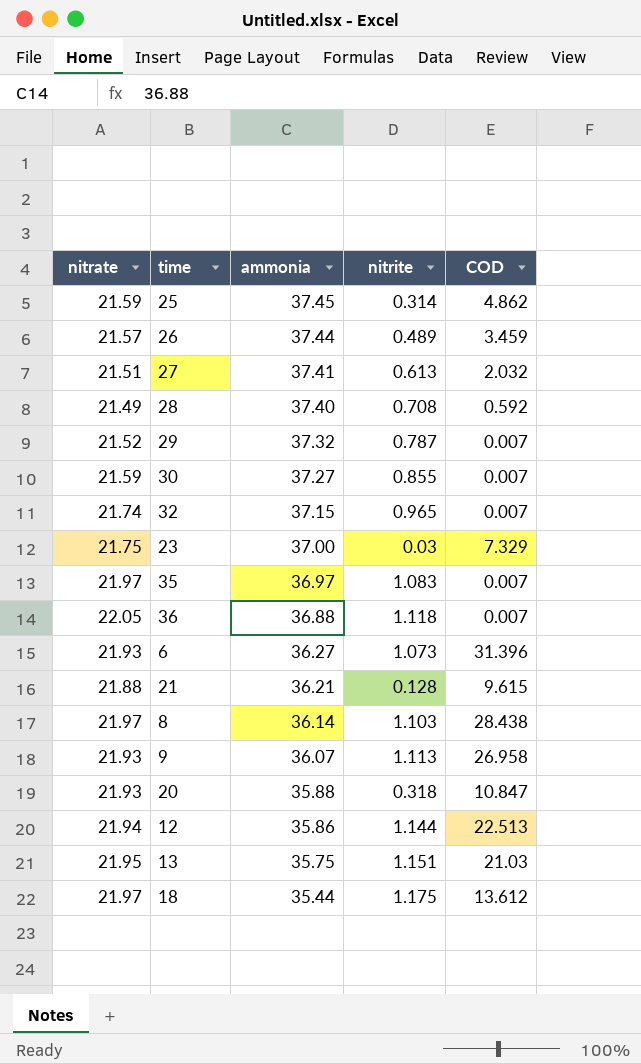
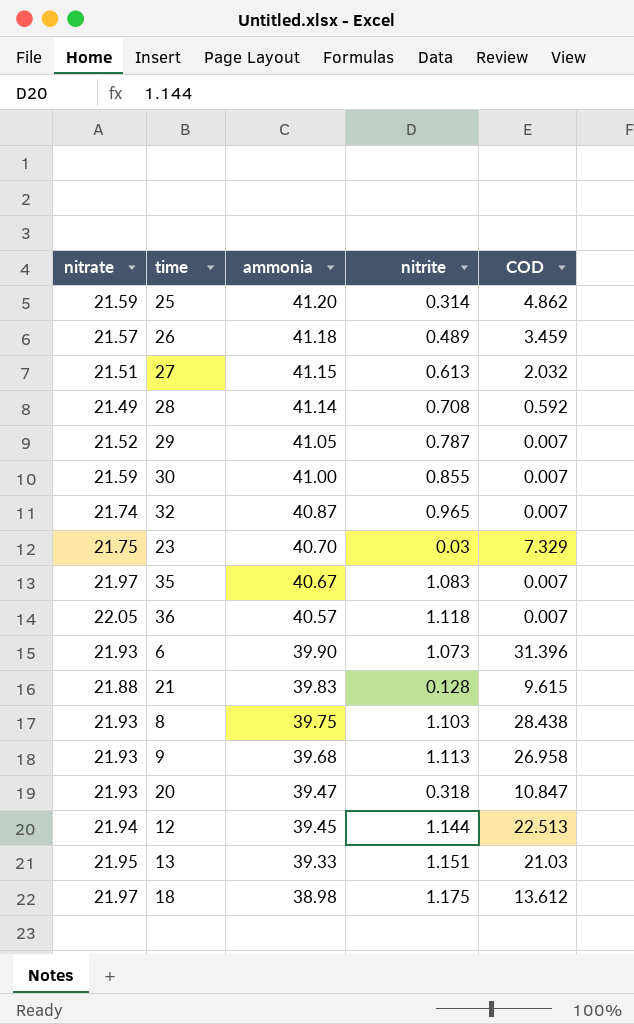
25 | ammonia: 37.45 -> 41.20
26 | ammonia: 37.44 -> 41.18
27 | ammonia: 37.41 -> 41.15
28 | ammonia: 37.40 -> 41.14
29 | ammonia: 37.32 -> 41.05
30 | ammonia: 37.27 -> 41.00
32 | ammonia: 37.15 -> 40.87
23 | ammonia: 37.00 -> 40.70
35 | ammonia: 36.97 -> 40.67
36 | ammonia: 36.88 -> 40.57
6 | ammonia: 36.27 -> 39.90
21 | ammonia: 36.21 -> 39.83
8 | nitrate: 21.97 -> 21.93
8 | ammonia: 36.14 -> 39.75
9 | ammonia: 36.07 -> 39.68
20 | ammonia: 35.88 -> 39.47
12 | ammonia: 35.86 -> 39.45
13 | ammonia: 35.75 -> 39.33
18 | ammonia: 35.44 -> 38.98

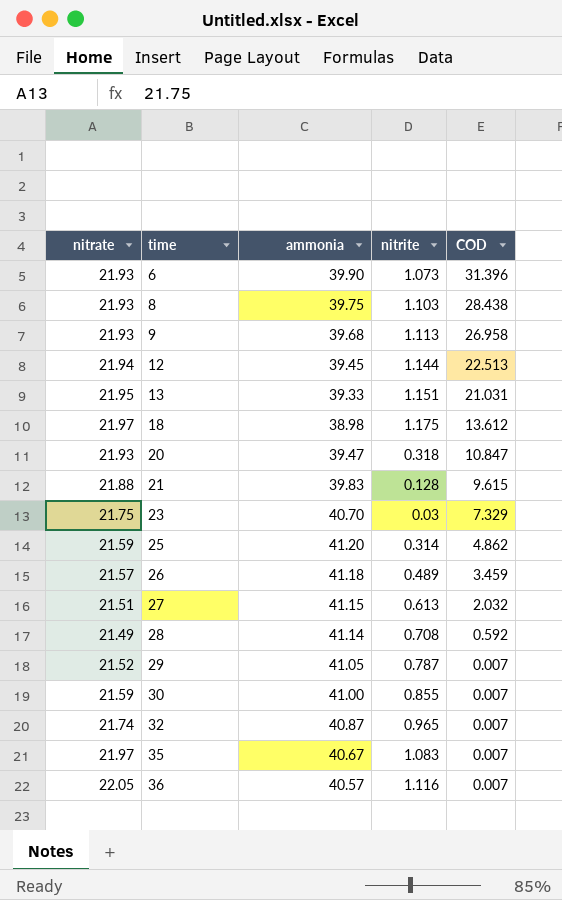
row order: ammonia descending -> time ascending
13 | COD: 21.03 -> 21.031
36 | nitrite: 1.118 -> 1.116

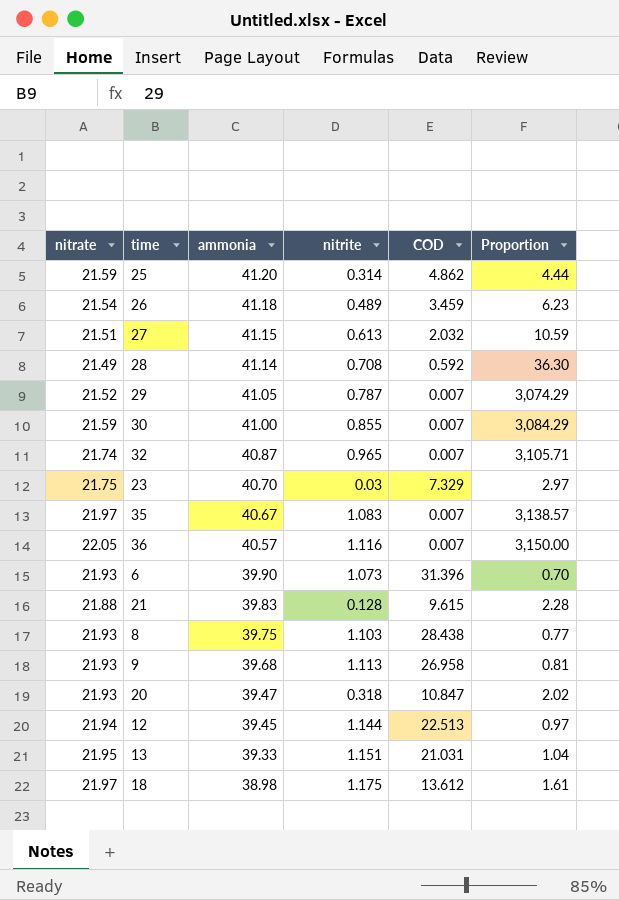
row order: time ascending -> ammonia descending
column Proportion | formula: none -> [nitrate] / [COD]
26 | nitrate: 21.57 -> 21.54

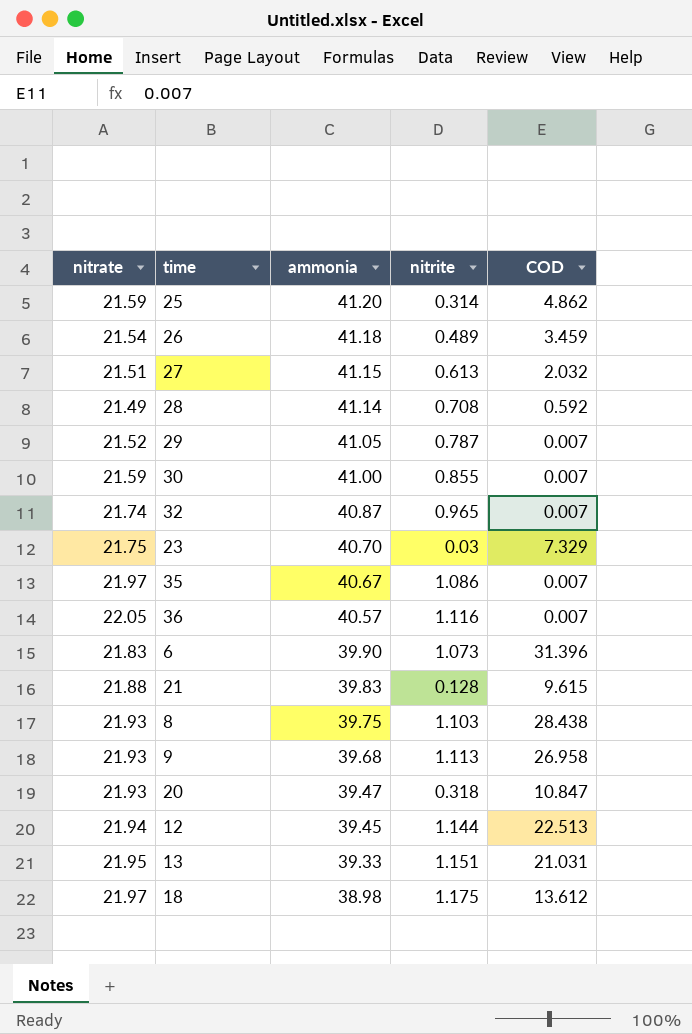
column Proportion | formula: [nitrate] / [COD] -> none
35 | nitrite: 1.083 -> 1.086
6 | nitrate: 21.93 -> 21.83

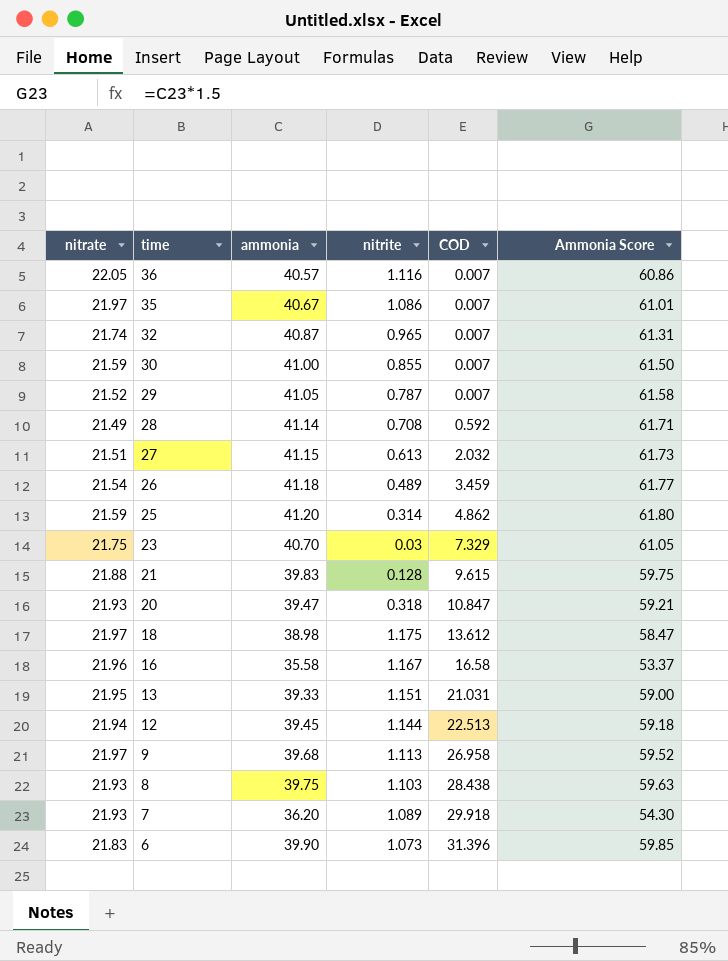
row order: ammonia descending -> time descending
column Ammonia Score | formula: none -> [ammonia] * 1.5
row 16: none -> 21.96 | 35.58 | 1.167 | 16.58 | 53.37
9 | nitrate: 21.93 -> 21.97
row 7: none -> 21.93 | 36.20 | 1.089 | 29.918 | 54.30

